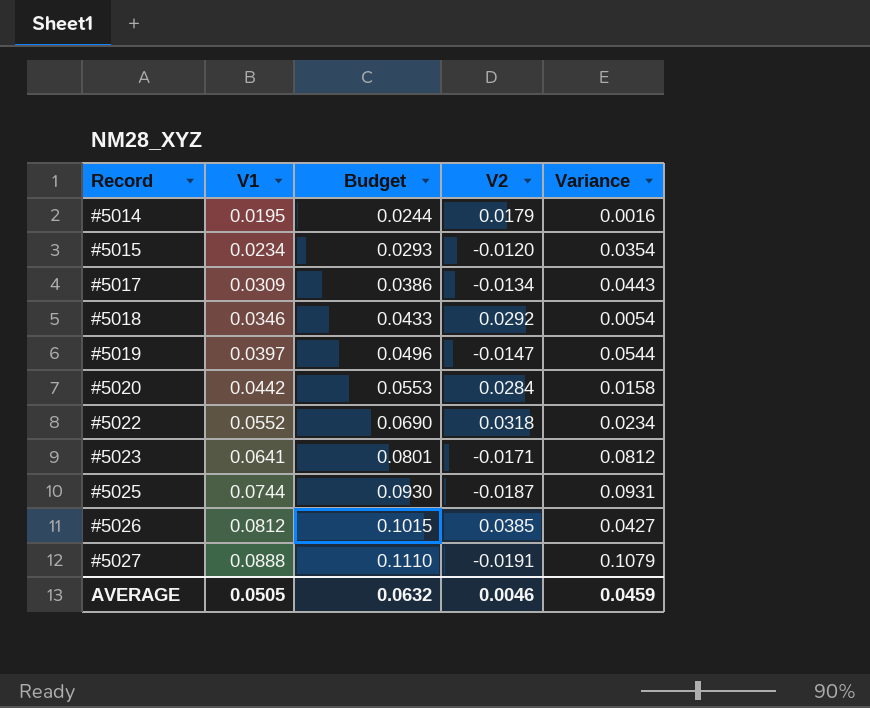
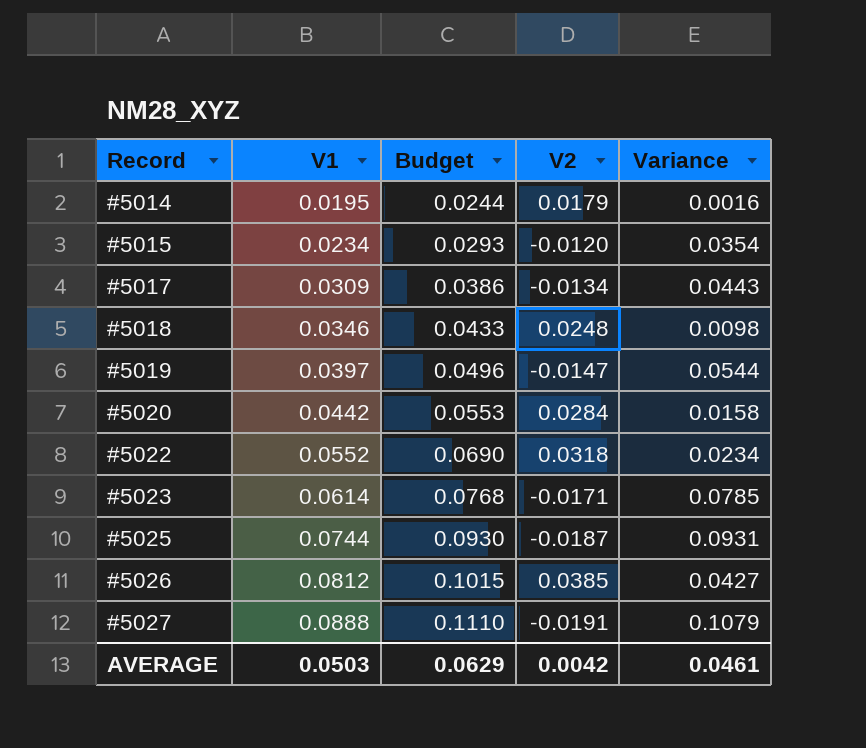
#5018 | V2: 0.0292 -> 0.0248
#5018 | Variance: 0.0054 -> 0.0098
#5023 | V1: 0.0641 -> 0.0614
#5023 | Budget: 0.0801 -> 0.0768
#5023 | Variance: 0.0812 -> 0.0785
AVERAGE | V1: 0.0505 -> 0.0503
AVERAGE | Budget: 0.0632 -> 0.0629
AVERAGE | V2: 0.0046 -> 0.0042
AVERAGE | Variance: 0.0459 -> 0.0461

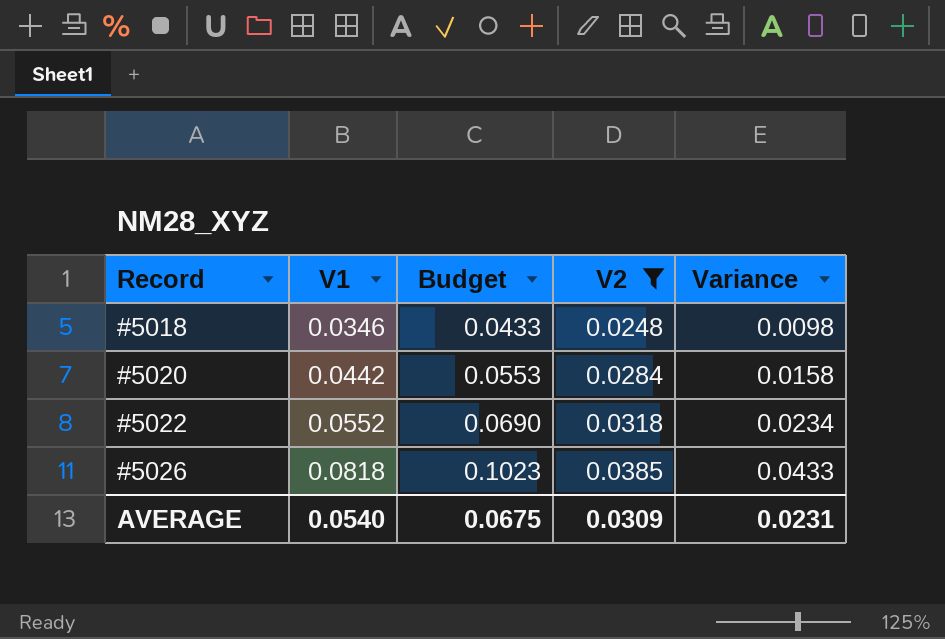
filter: none -> V2 >= 0.0248
#5026 | V1: 0.0812 -> 0.0818
#5026 | Budget: 0.1015 -> 0.1023
#5026 | Variance: 0.0427 -> 0.0433
AVERAGE | V1: 0.0503 -> 0.0540
AVERAGE | Budget: 0.0629 -> 0.0675
AVERAGE | V2: 0.0042 -> 0.0309
AVERAGE | Variance: 0.0461 -> 0.0231

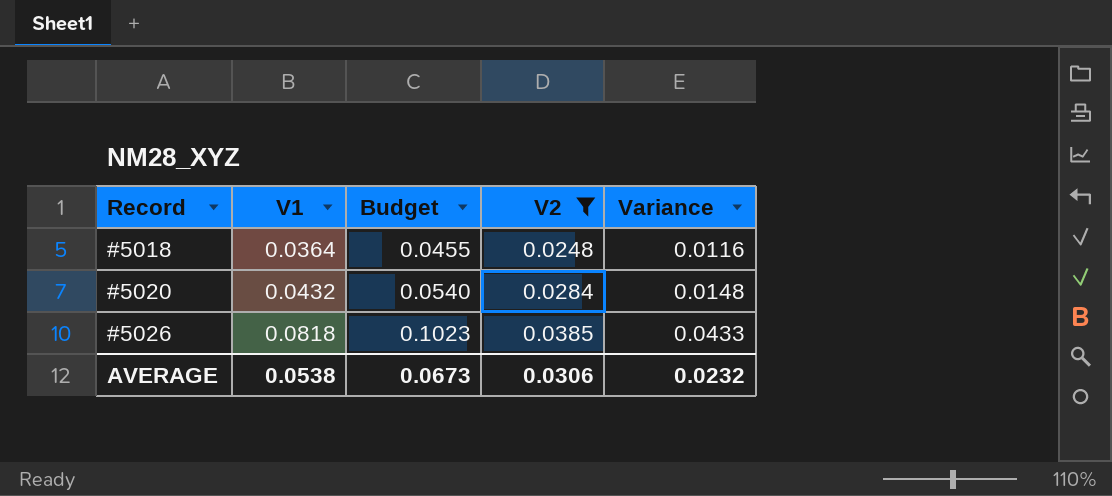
row #5022: 0.0552 | 0.0690 | 0.0318 | 0.0234 -> none
#5018 | V1: 0.0346 -> 0.0364
#5018 | Budget: 0.0433 -> 0.0455
#5018 | Variance: 0.0098 -> 0.0116
#5020 | V1: 0.0442 -> 0.0432
#5020 | Budget: 0.0553 -> 0.0540
#5020 | Variance: 0.0158 -> 0.0148
AVERAGE | V1: 0.0540 -> 0.0538
AVERAGE | Budget: 0.0675 -> 0.0673
AVERAGE | V2: 0.0309 -> 0.0306
AVERAGE | Variance: 0.0231 -> 0.0232

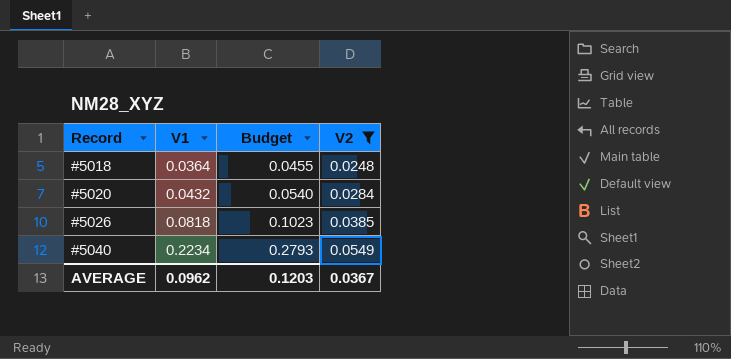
column Variance | formula: [V1] - [V2] -> none
row #5040: none -> 0.2234 | 0.2793 | 0.0549
AVERAGE | V1: 0.0538 -> 0.0962
AVERAGE | Budget: 0.0673 -> 0.1203
AVERAGE | V2: 0.0306 -> 0.0367

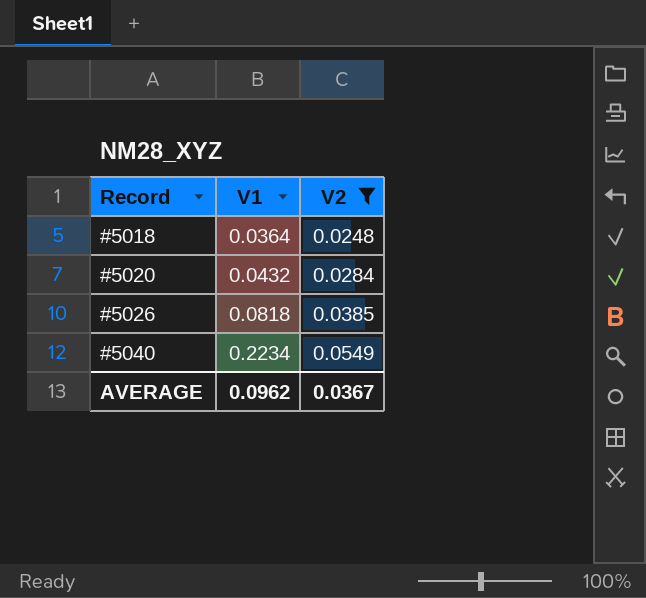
column Budget | formula: [V1] * 1.25 -> none

